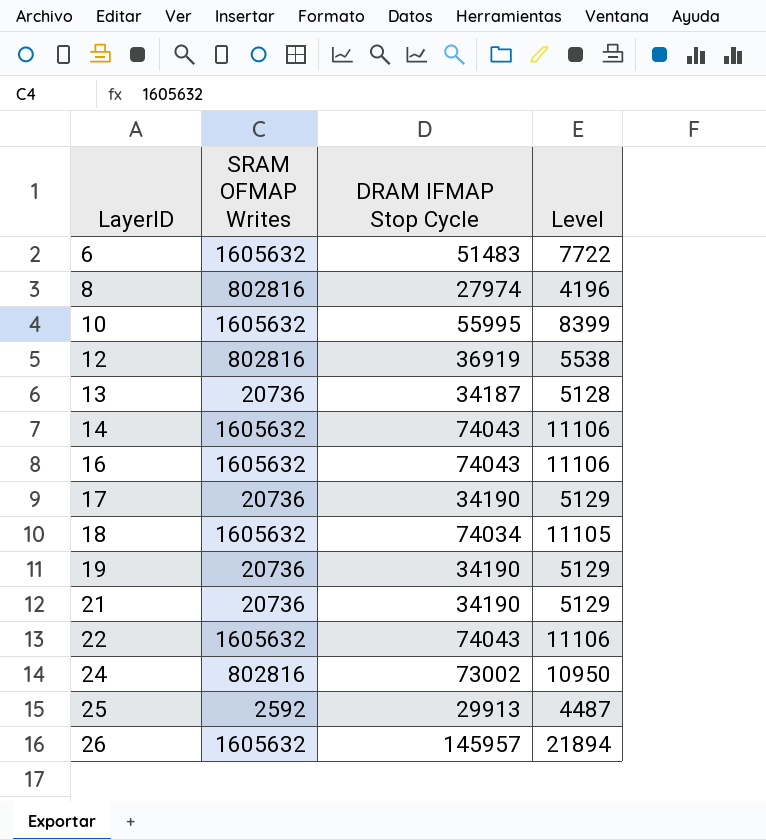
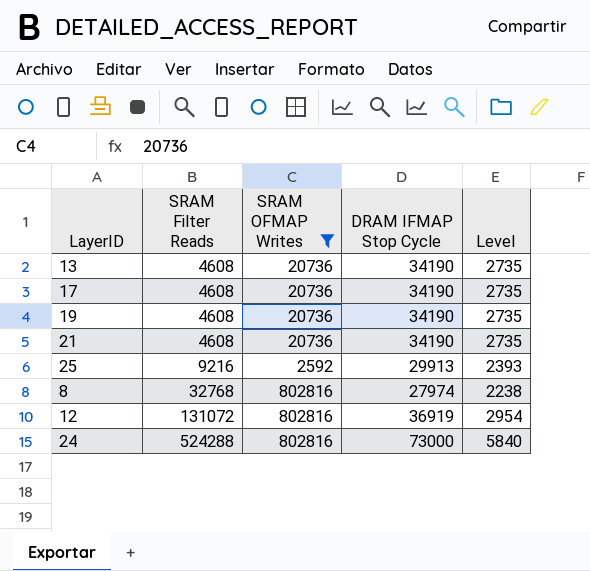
filter: none -> SRAM OFMAP Writes != 1605632
row order: LayerID ascending -> SRAM Filter Reads ascending
column SRAM Filter Reads | position: none -> 2
column Level | formula: [DRAM IFMAP Stop Cycle] * 0.15 -> [DRAM IFMAP Stop Cycle] * 0.08
13 | DRAM IFMAP Stop Cycle: 34187 -> 34190
24 | DRAM IFMAP Stop Cycle: 73002 -> 73000

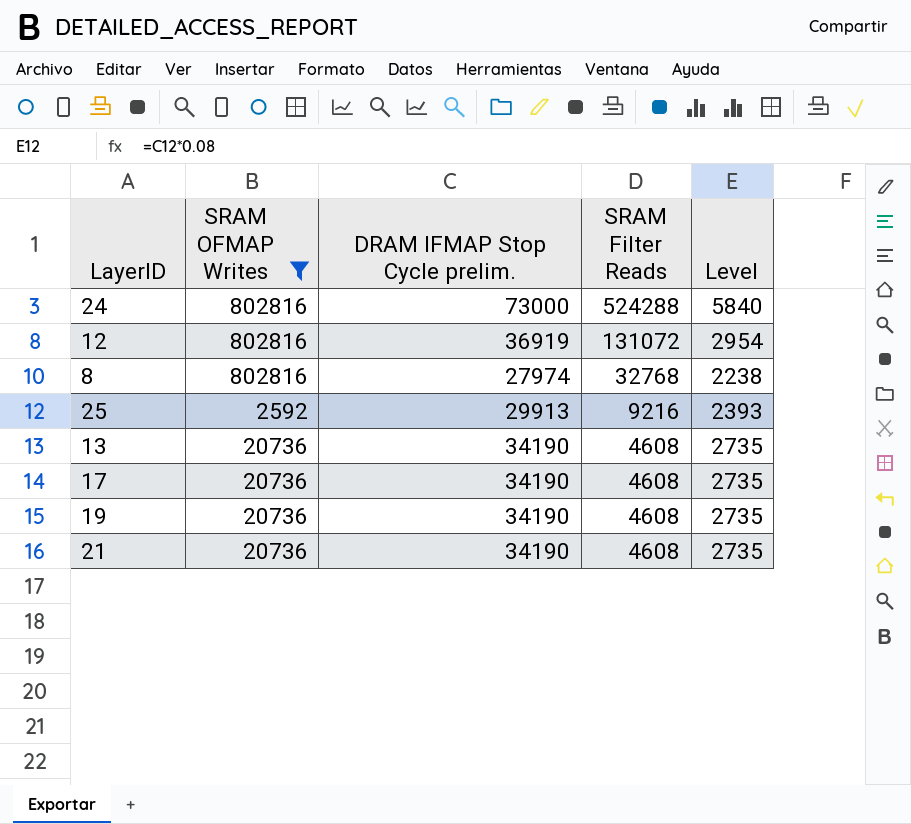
row order: SRAM Filter Reads ascending -> SRAM Filter Reads descending
column name: DRAM IFMAP Stop Cycle -> DRAM IFMAP Stop Cycle prelim.
column SRAM Filter Reads | position: 2 -> 4

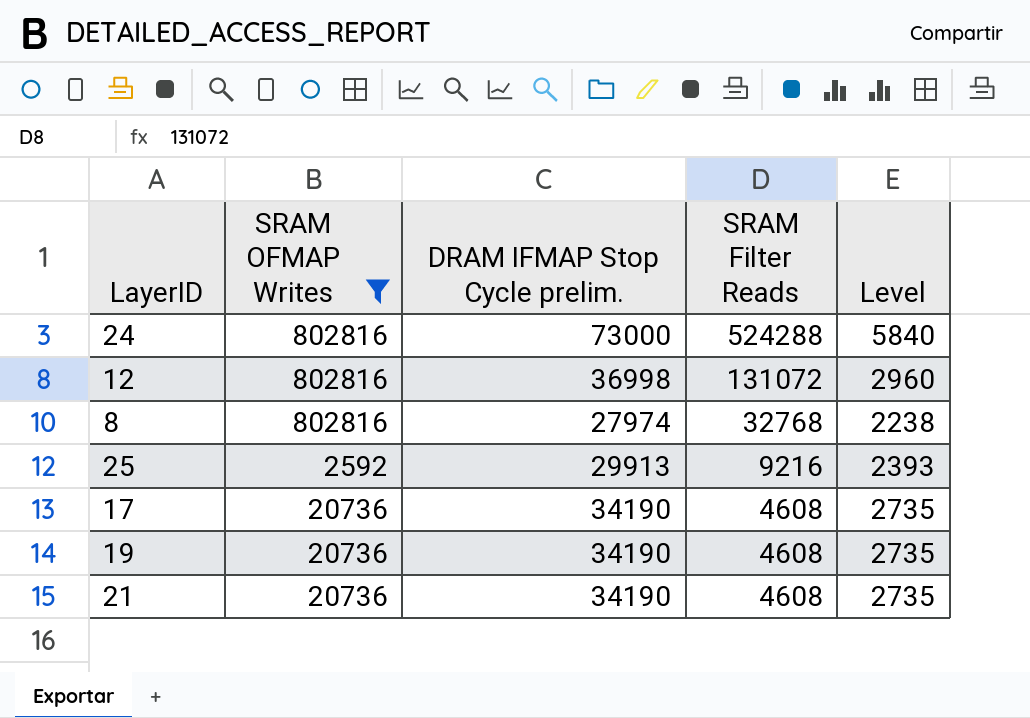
row 13: 20736 | 34190 | 4608 | 2735 -> none
12 | DRAM IFMAP Stop Cycle prelim.: 36919 -> 36998
12 | Level: 2954 -> 2960

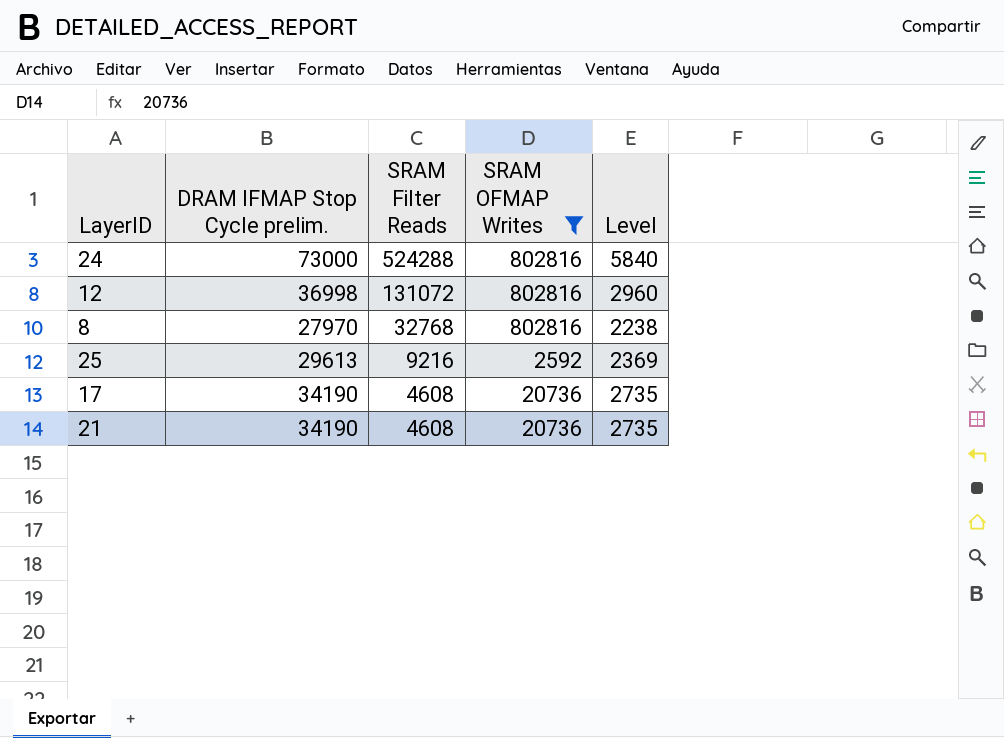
column SRAM OFMAP Writes | position: 2 -> 4
row 19: 20736 | 34190 | 4608 | 2735 -> none
8 | DRAM IFMAP Stop Cycle prelim.: 27974 -> 27970
25 | DRAM IFMAP Stop Cycle prelim.: 29913 -> 29613
25 | Level: 2393 -> 2369

